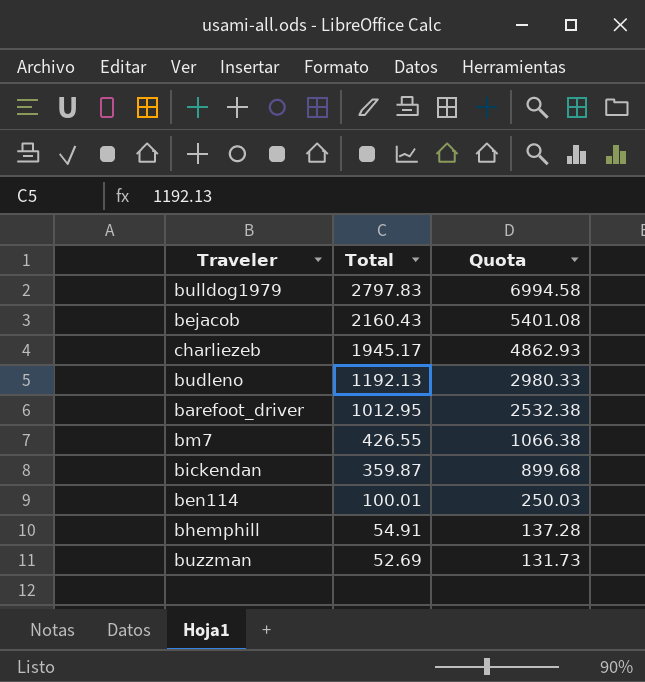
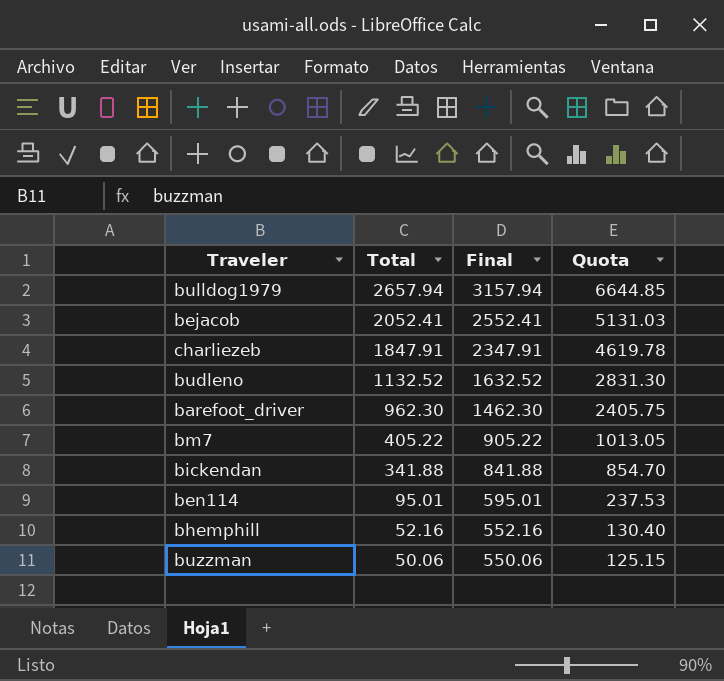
column Final | formula: none -> [Total] + 500
bulldog1979 | Total: 2797.83 -> 2657.94
bulldog1979 | Quota: 6994.58 -> 6644.85
bejacob | Total: 2160.43 -> 2052.41
bejacob | Quota: 5401.08 -> 5131.03
charliezeb | Total: 1945.17 -> 1847.91
charliezeb | Quota: 4862.93 -> 4619.78
budleno | Total: 1192.13 -> 1132.52
budleno | Quota: 2980.33 -> 2831.30
barefoot_driver | Total: 1012.95 -> 962.30
barefoot_driver | Quota: 2532.38 -> 2405.75
bm7 | Total: 426.55 -> 405.22
bm7 | Quota: 1066.38 -> 1013.05
bickendan | Total: 359.87 -> 341.88
bickendan | Quota: 899.68 -> 854.70
ben114 | Total: 100.01 -> 95.01
ben114 | Quota: 250.03 -> 237.53
bhemphill | Total: 54.91 -> 52.16
bhemphill | Quota: 137.28 -> 130.40
buzzman | Total: 52.69 -> 50.06
buzzman | Quota: 131.73 -> 125.15

